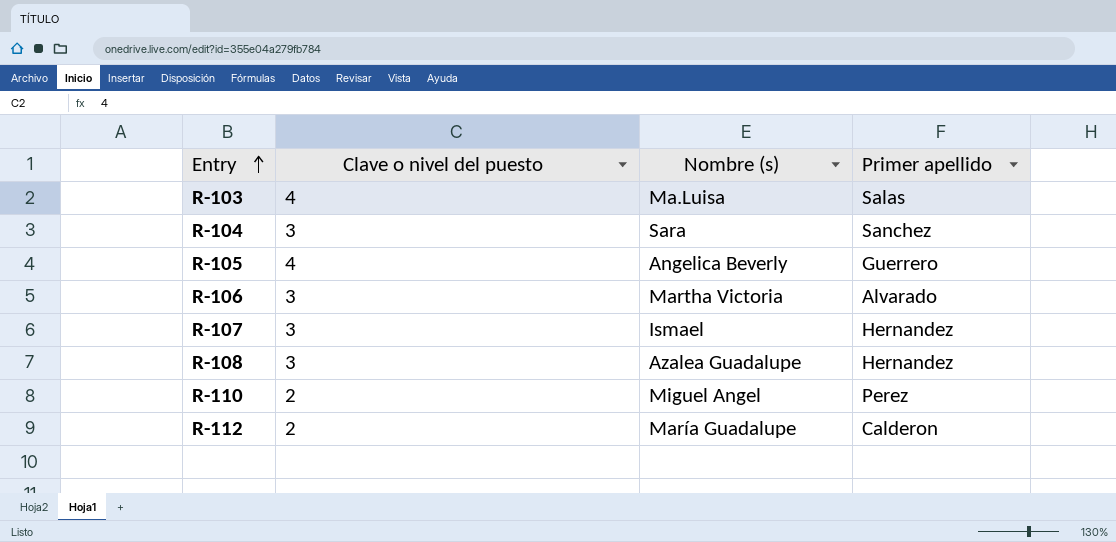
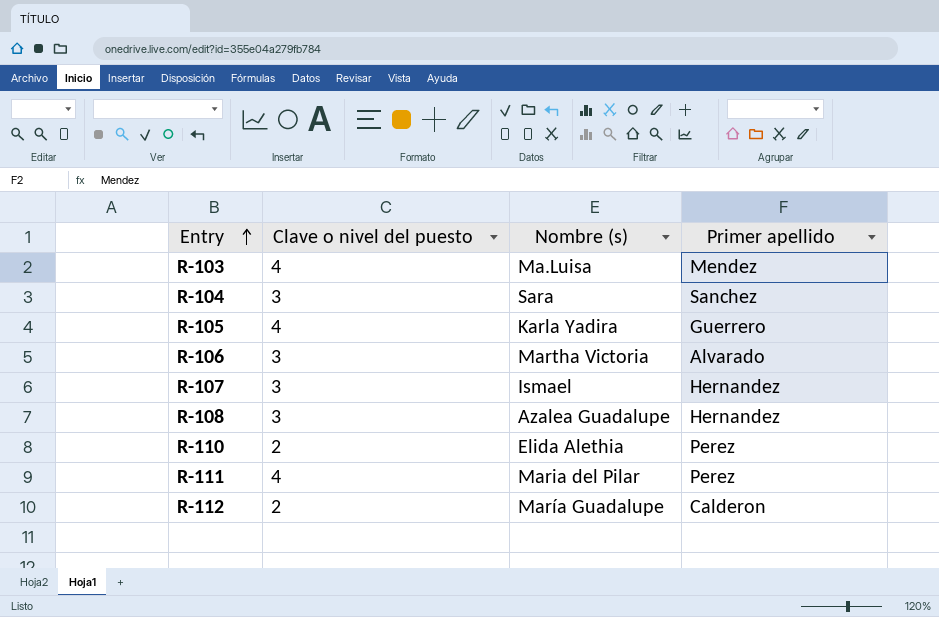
R-103 | Primer apellido: Salas -> Mendez
R-105 | Nombre (s): Angelica Beverly -> Karla Yadira
R-110 | Nombre (s): Miguel Angel -> Elida Alethia
row R-111: none -> 4 | Maria del Pilar | Perez

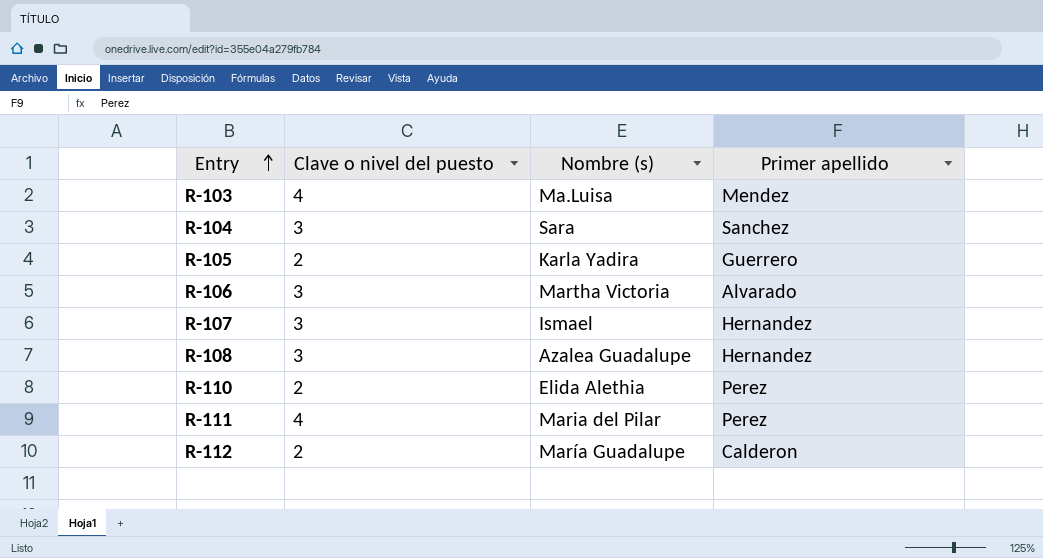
R-105 | Clave o nivel del puesto: 4 -> 2

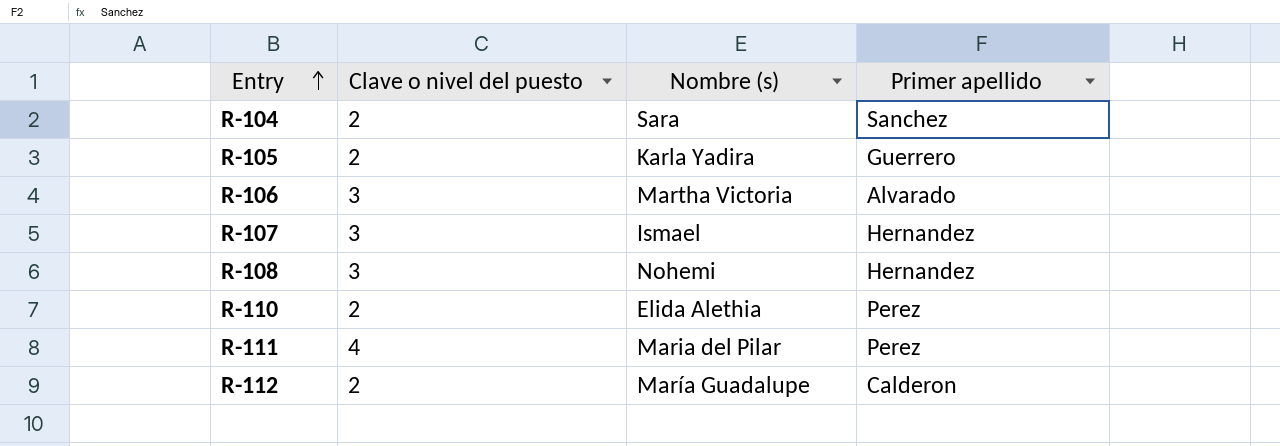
row R-103: 4 | Ma.Luisa | Mendez -> none
R-104 | Clave o nivel del puesto: 3 -> 2
R-108 | Nombre (s): Azalea Guadalupe -> Nohemi

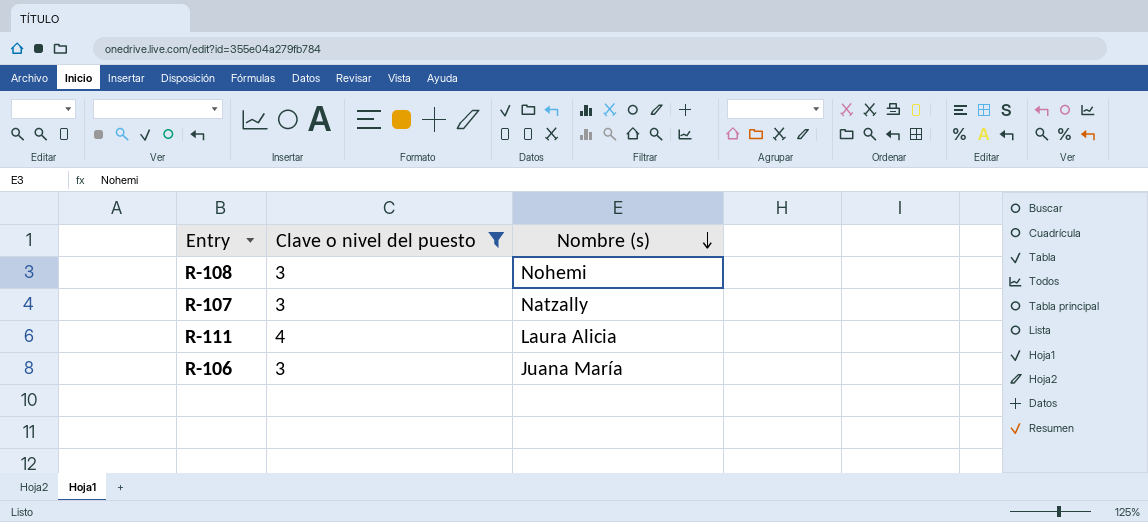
filter: none -> Clave o nivel del puesto != 2
row order: Entry ascending -> Nombre (s) descending
column Primer apellido | position: 4 -> none
R-107 | Nombre (s): Ismael -> Natzally
R-111 | Nombre (s): Maria del Pilar -> Laura Alicia
R-106 | Nombre (s): Martha Victoria -> Juana María

